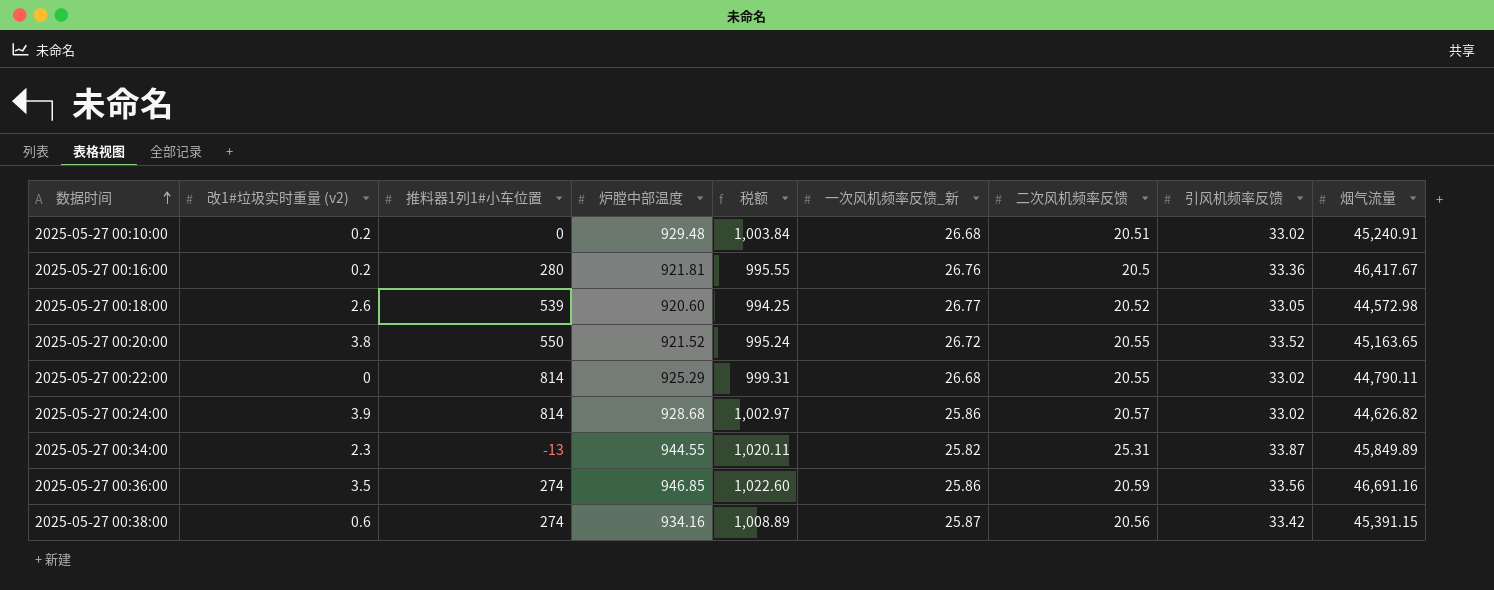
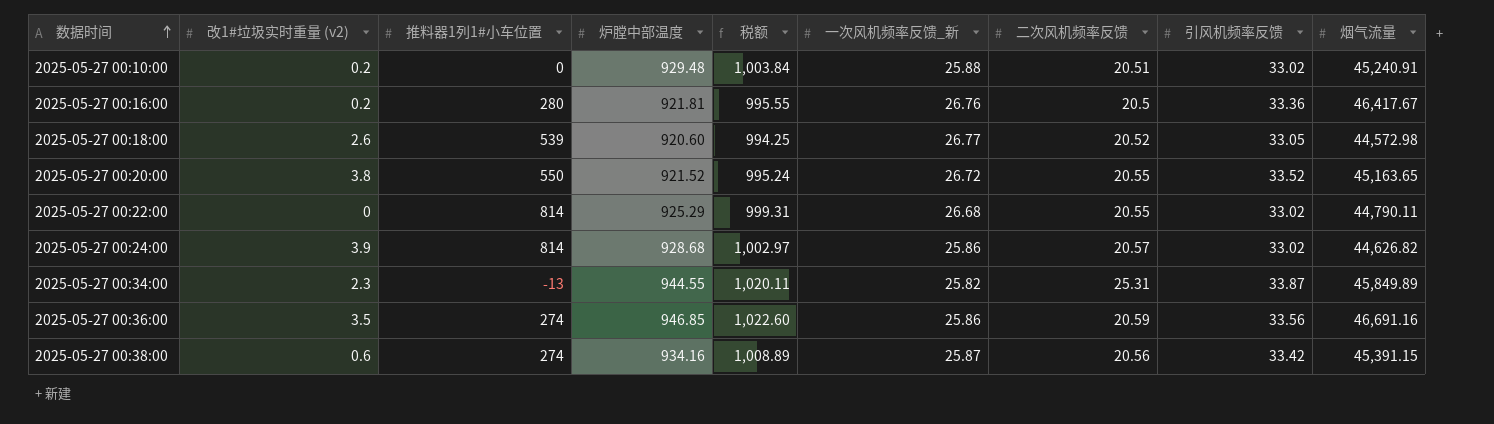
2025-05-27 00:10:00 | 一次风机频率反馈_新: 26.68 -> 25.88

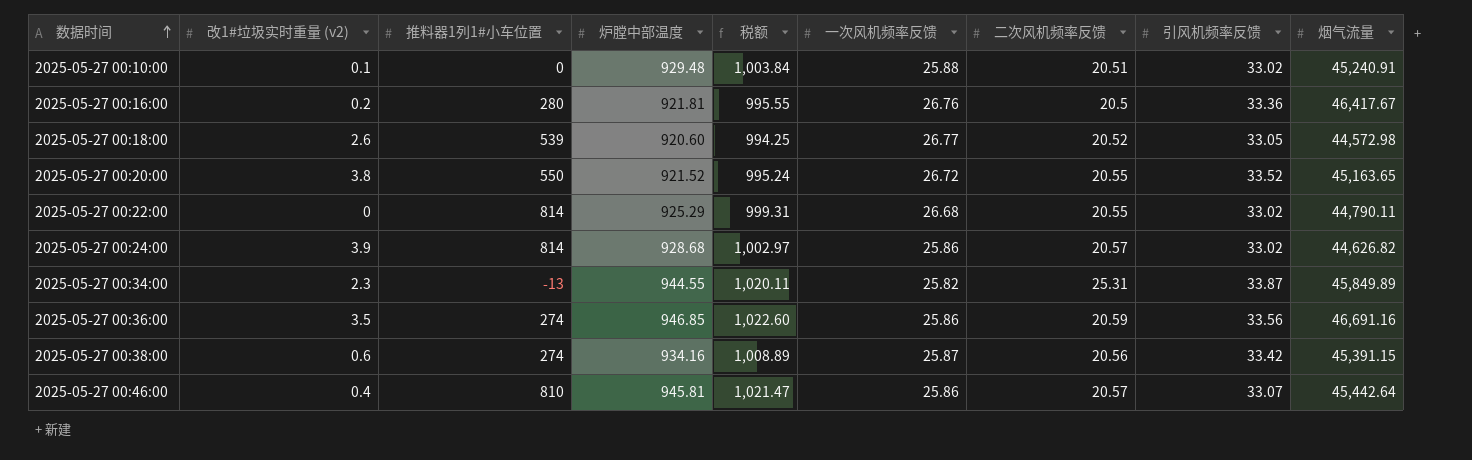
column name: 一次风机频率反馈_新 -> 一次风机频率反馈
2025-05-27 00:10:00 | 改1#垃圾实时重量 (v2): 0.2 -> 0.1
row 2025-05-27 00:46:00: none -> 0.4 | 810 | 945.81 | 1,021.47 | 25.86 | 20.57 | 33.07 | 45,442.64

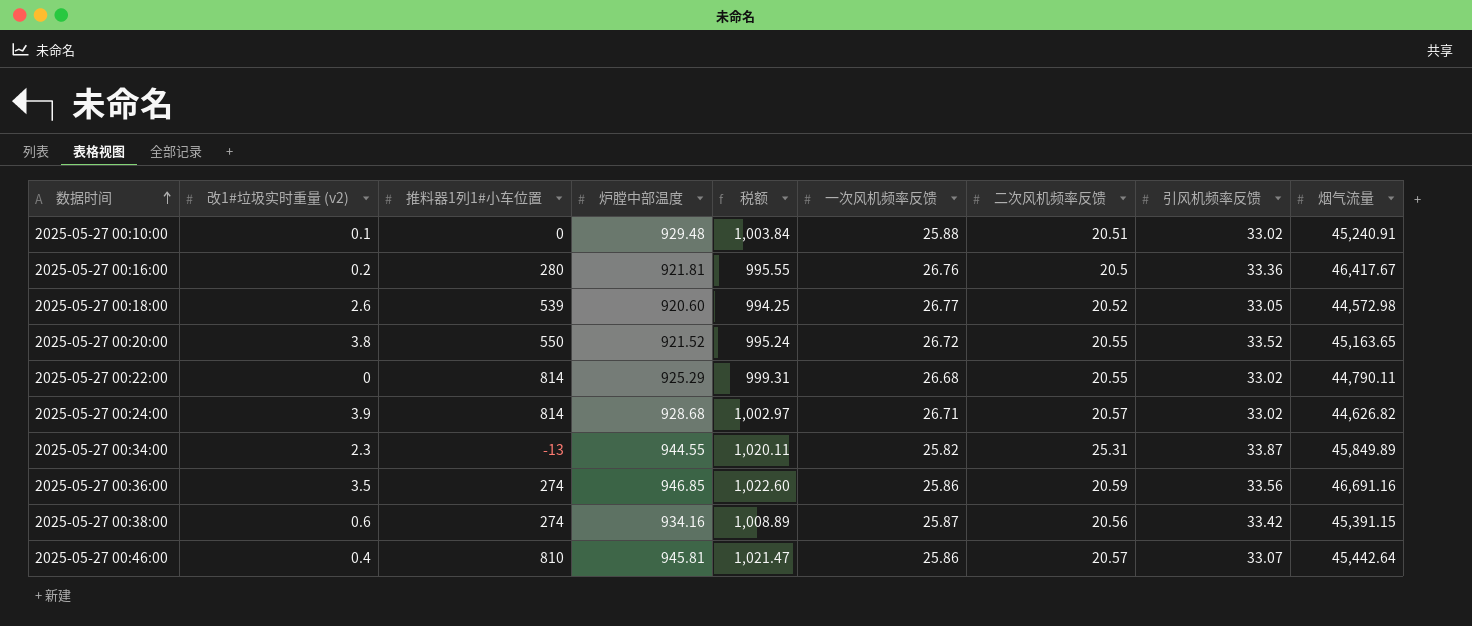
2025-05-27 00:24:00 | 一次风机频率反馈: 25.86 -> 26.71

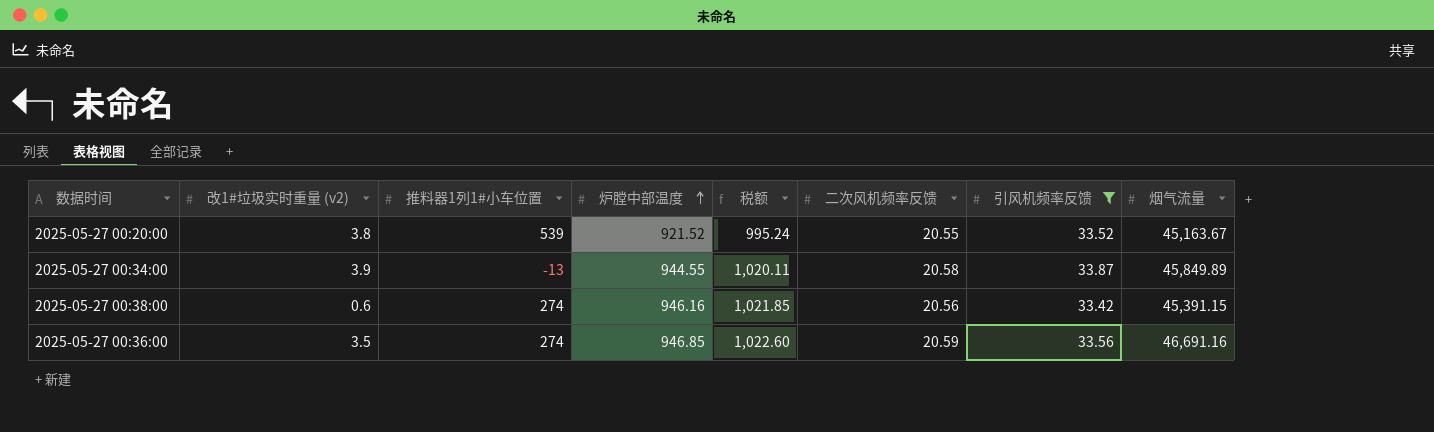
filter: none -> 引风机频率反馈 >= 33.42
row order: 数据时间 ascending -> 炉膛中部温度 ascending
column 一次风机频率反馈 | position: 6 -> none
2025-05-27 00:20:00 | 推料器1列1#小车位置: 550 -> 539
2025-05-27 00:20:00 | 烟气流量: 45,163.65 -> 45,163.67
2025-05-27 00:34:00 | 改1#垃圾实时重量 (v2): 2.3 -> 3.9
2025-05-27 00:34:00 | 二次风机频率反馈: 25.31 -> 20.58
2025-05-27 00:38:00 | 炉膛中部温度: 934.16 -> 946.16
2025-05-27 00:38:00 | 税额: 1,008.89 -> 1,021.85

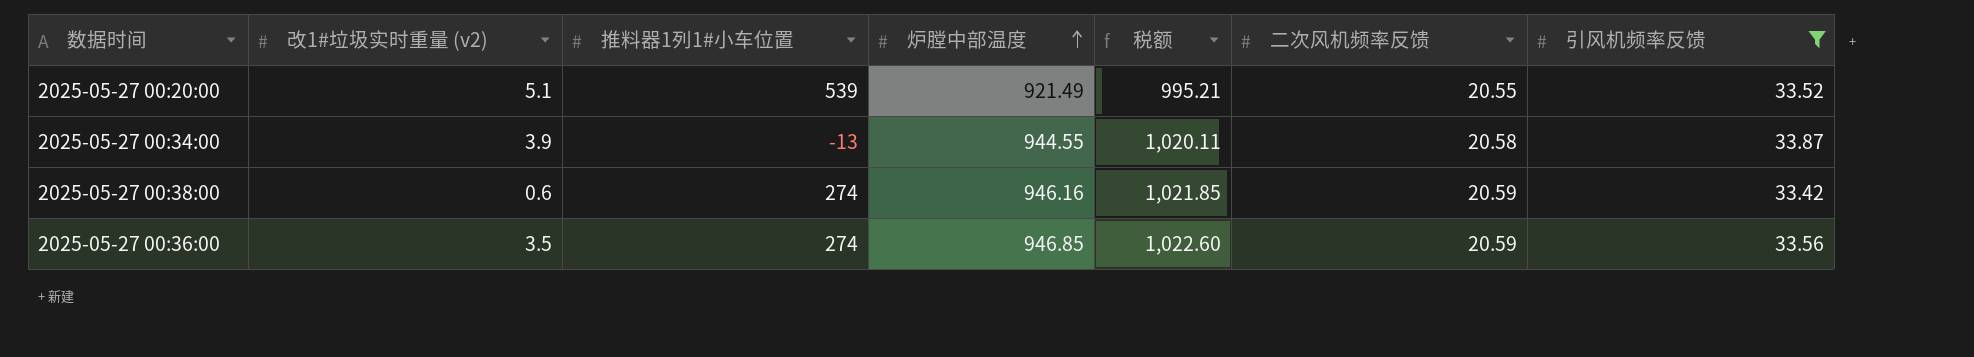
column 烟气流量 | position: 8 -> none
2025-05-27 00:20:00 | 改1#垃圾实时重量 (v2): 3.8 -> 5.1
2025-05-27 00:20:00 | 炉膛中部温度: 921.52 -> 921.49
2025-05-27 00:20:00 | 税额: 995.24 -> 995.21
2025-05-27 00:38:00 | 二次风机频率反馈: 20.56 -> 20.59

